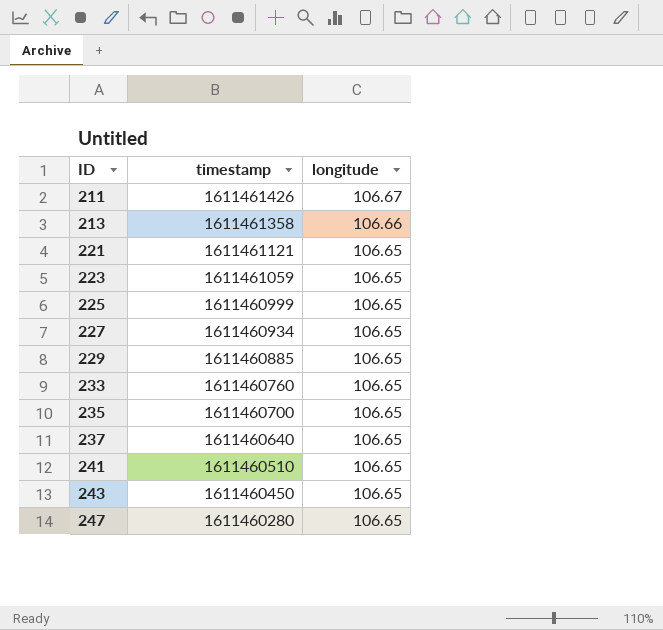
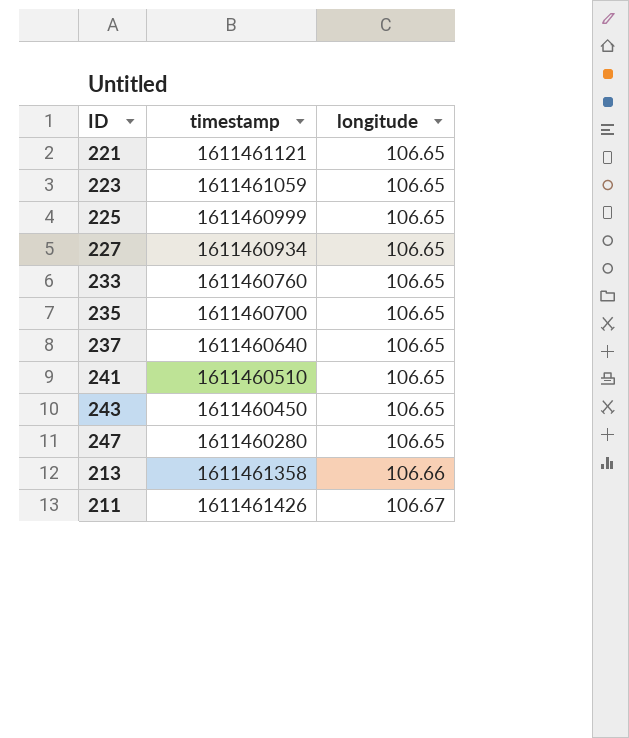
row order: ID ascending -> longitude ascending
row 229: 1611460885 | 106.65 -> none

